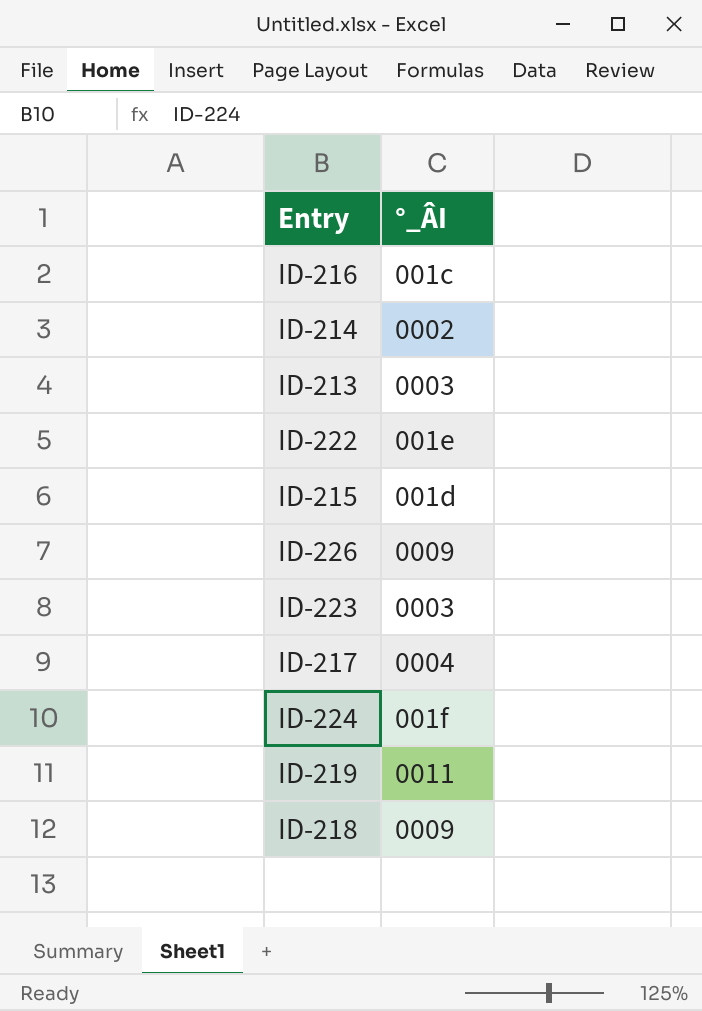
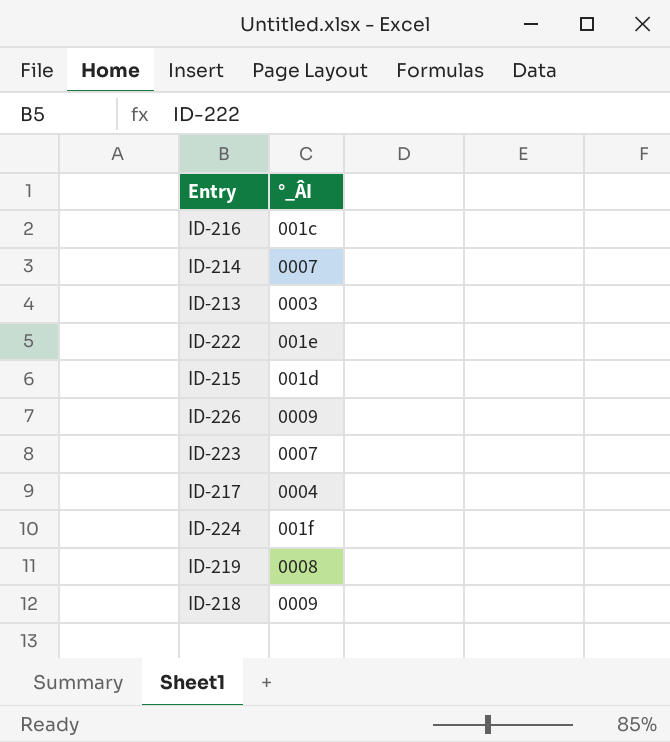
ID-214 | °_ÂI: 0002 -> 0007
ID-223 | °_ÂI: 0003 -> 0007
ID-219 | °_ÂI: 0011 -> 0008

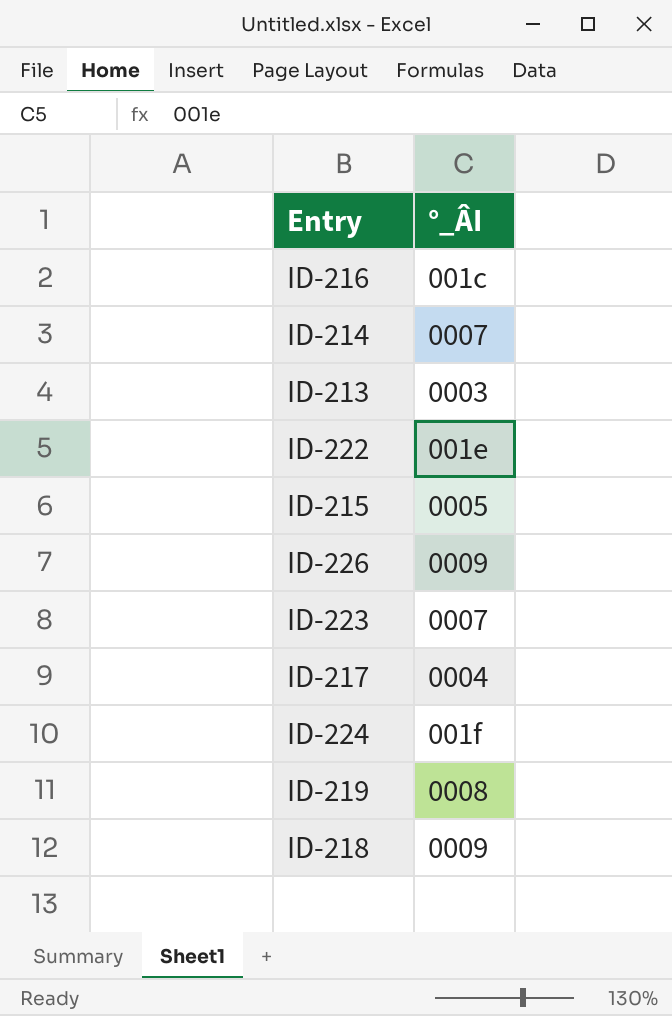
ID-215 | °_ÂI: 001d -> 0005

